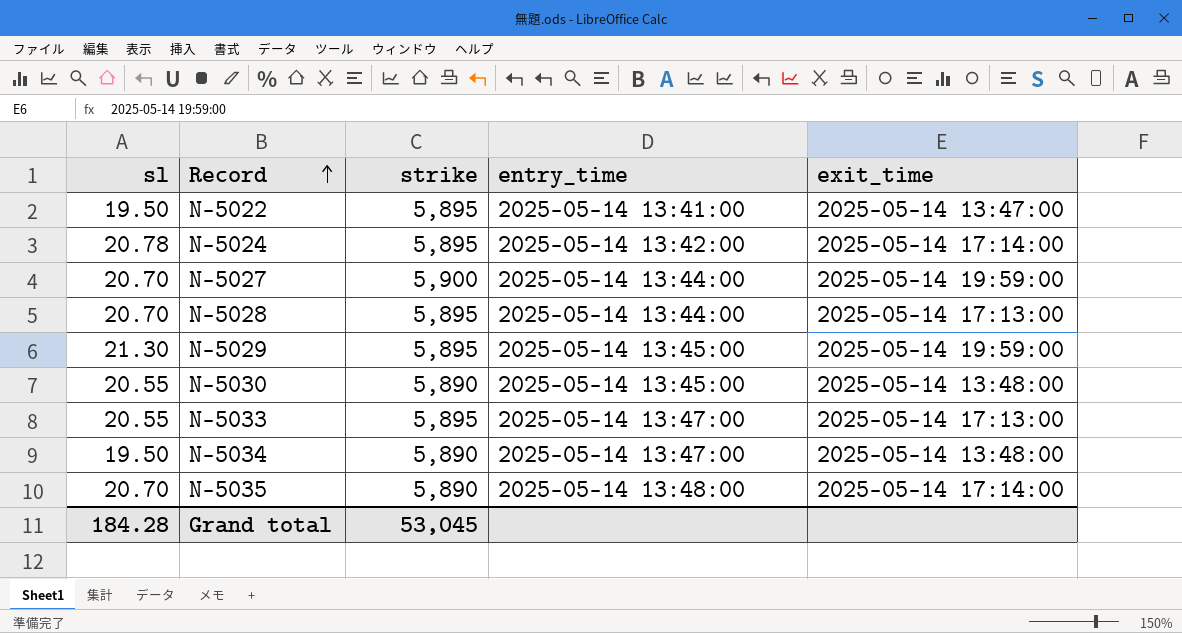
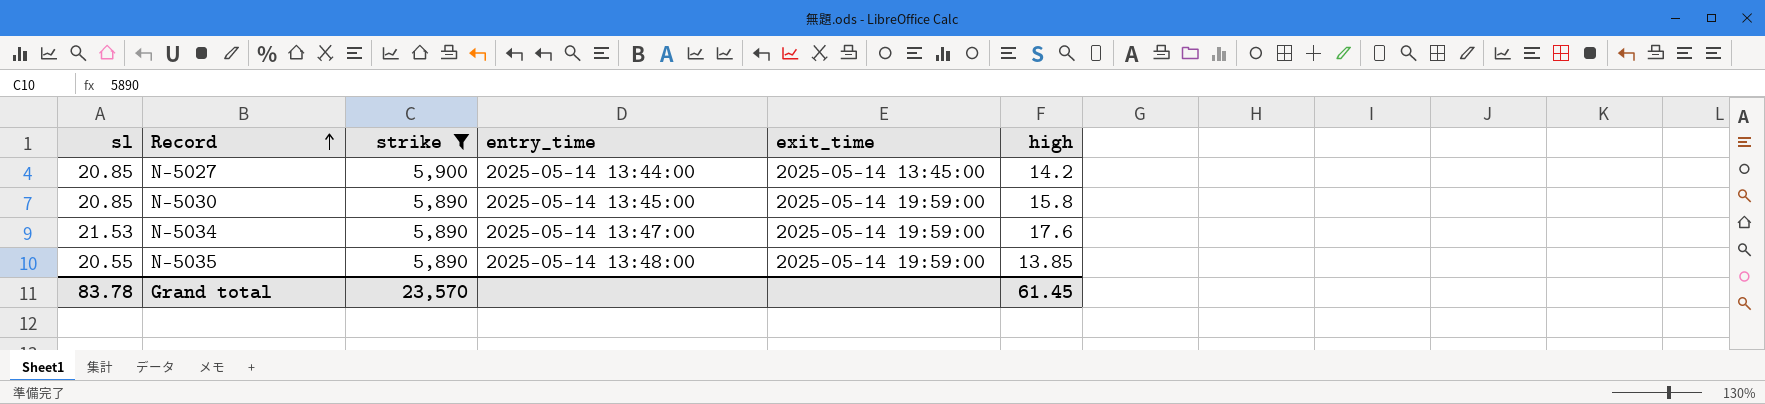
filter: none -> strike != 5,895
column high | position: none -> 6
N-5027 | sl: 20.70 -> 20.85
N-5027 | exit_time: 2025-05-14 19:59:00 -> 2025-05-14 13:45:00
N-5030 | sl: 20.55 -> 20.85
N-5030 | exit_time: 2025-05-14 13:48:00 -> 2025-05-14 19:59:00
N-5034 | sl: 19.50 -> 21.53
N-5034 | exit_time: 2025-05-14 13:48:00 -> 2025-05-14 19:59:00
N-5035 | sl: 20.70 -> 20.55
N-5035 | exit_time: 2025-05-14 17:14:00 -> 2025-05-14 19:59:00
Grand total | sl: 184.28 -> 83.78
Grand total | strike: 53,045 -> 23,570

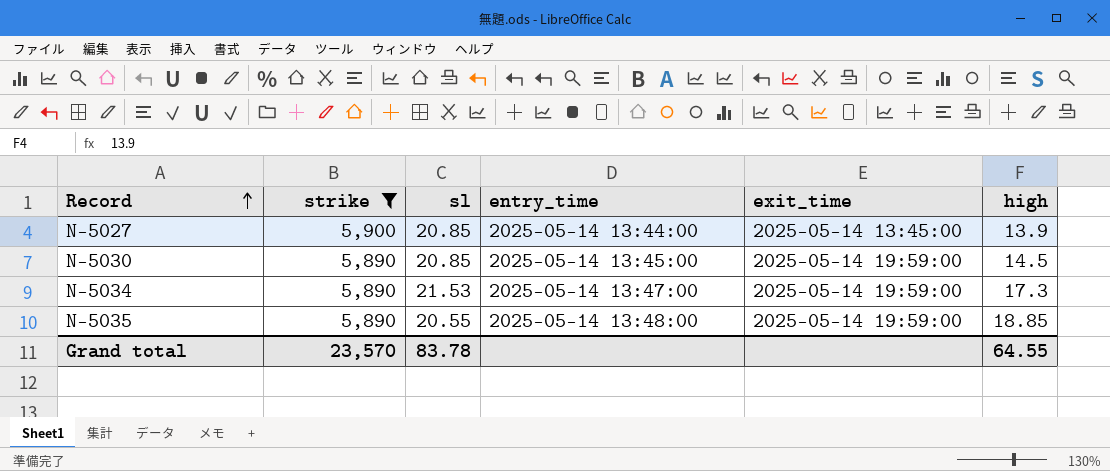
column sl | position: 1 -> 3
N-5027 | high: 14.2 -> 13.9
N-5030 | high: 15.8 -> 14.5
N-5034 | high: 17.6 -> 17.3
N-5035 | high: 13.85 -> 18.85
Grand total | high: 61.45 -> 64.55

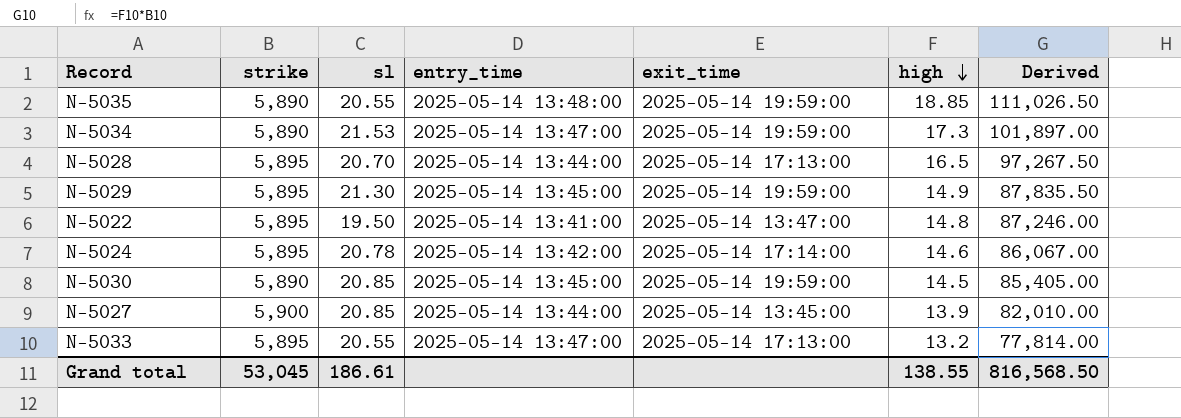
filter: strike != 5,895 -> none
row order: Record ascending -> high descending
column Derived | formula: none -> [strike] * [high]
Grand total | strike: 23,570 -> 53,045
Grand total | sl: 83.78 -> 186.61
Grand total | high: 64.55 -> 138.55

